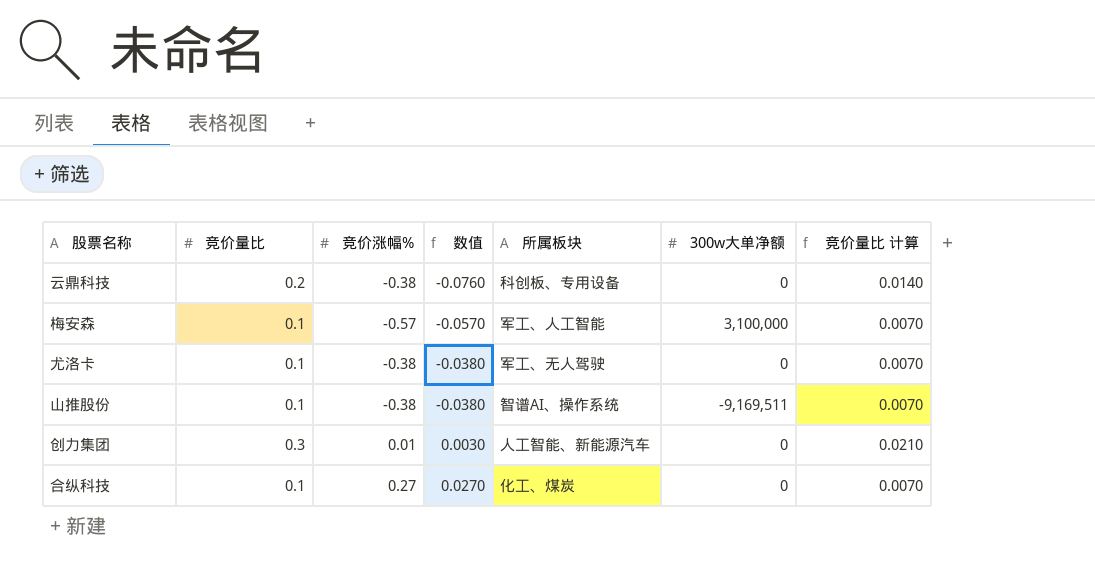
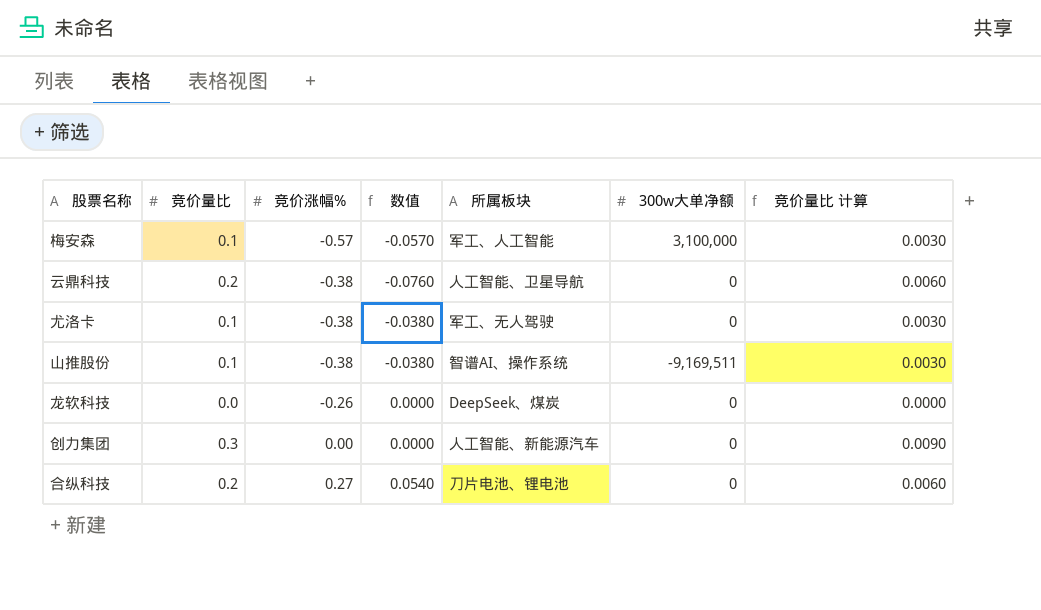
row order: 数值 ascending -> 竞价涨幅% ascending
column 竞价量比 计算 | formula: [竞价量比] * 0.07 -> [竞价量比] * 0.03
云鼎科技 | 所属板块: 科创板、专用设备 -> 人工智能、卫星导航
row 龙软科技: none -> 0.0 | -0.26 | 0.0000 | DeepSeek、煤炭 | 0 | 0.0000
创力集团 | 竞价涨幅%: 0.01 -> 0.00
创力集团 | 数值: 0.0030 -> 0.0000
合纵科技 | 竞价量比: 0.1 -> 0.2
合纵科技 | 数值: 0.0270 -> 0.0540
合纵科技 | 所属板块: 化工、煤炭 -> 刀片电池、锂电池

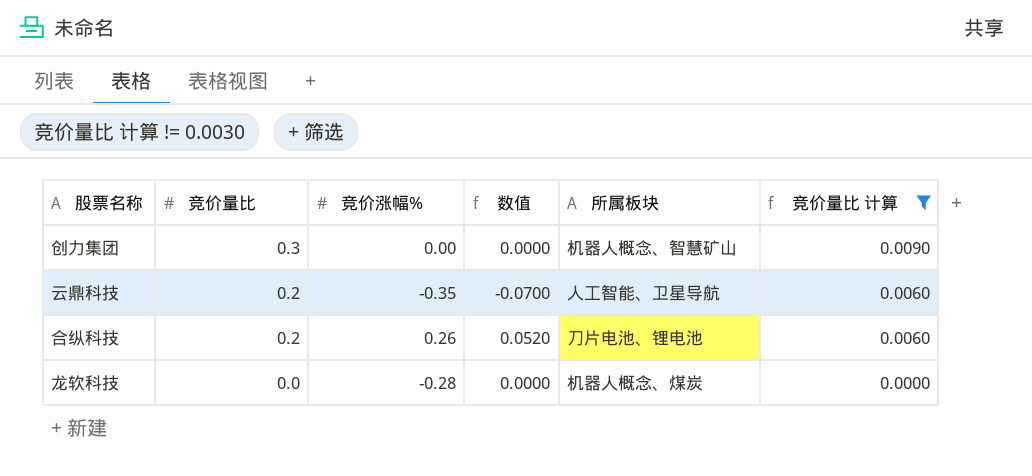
filter: none -> 竞价量比 计算 != 0.0030
row order: 竞价涨幅% ascending -> 竞价量比 descending
column 300w大单净额 | position: 6 -> none
创力集团 | 所属板块: 人工智能、新能源汽车 -> 机器人概念、智慧矿山
云鼎科技 | 竞价涨幅%: -0.38 -> -0.35
云鼎科技 | 数值: -0.0760 -> -0.0700
合纵科技 | 竞价涨幅%: 0.27 -> 0.26
合纵科技 | 数值: 0.0540 -> 0.0520
龙软科技 | 竞价涨幅%: -0.26 -> -0.28
龙软科技 | 所属板块: DeepSeek、煤炭 -> 机器人概念、煤炭

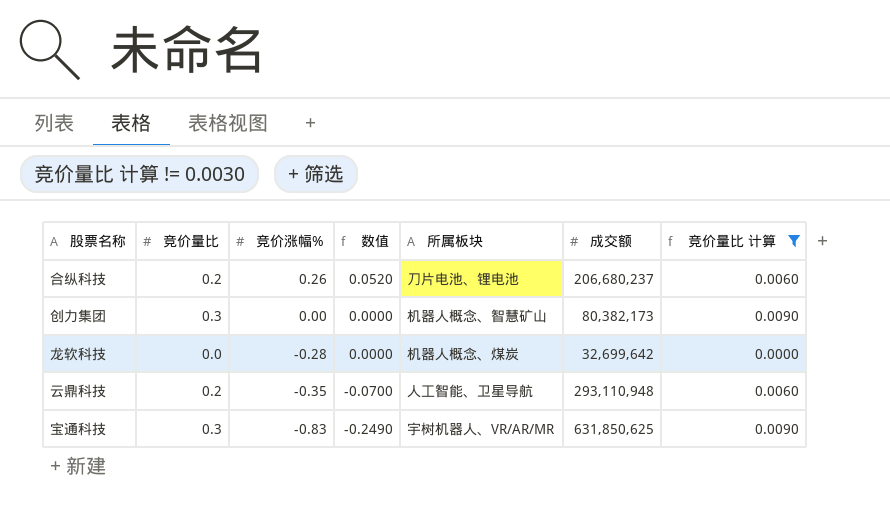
row order: 竞价量比 descending -> 竞价涨幅% descending
column 成交额 | position: none -> 6
row 宝通科技: none -> 0.3 | -0.83 | -0.2490 | 宇树机器人、VR/AR/MR | 631,850,625 | 0.0090

